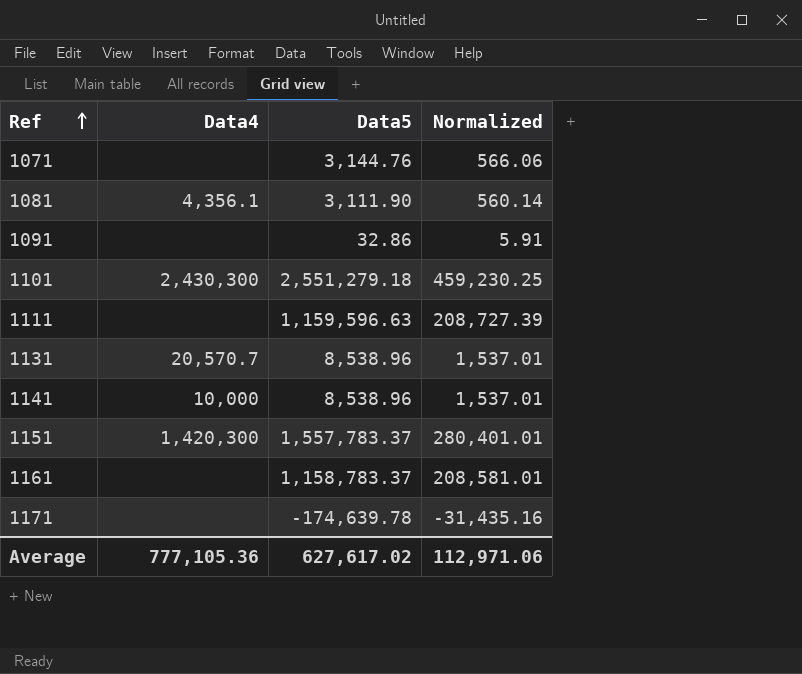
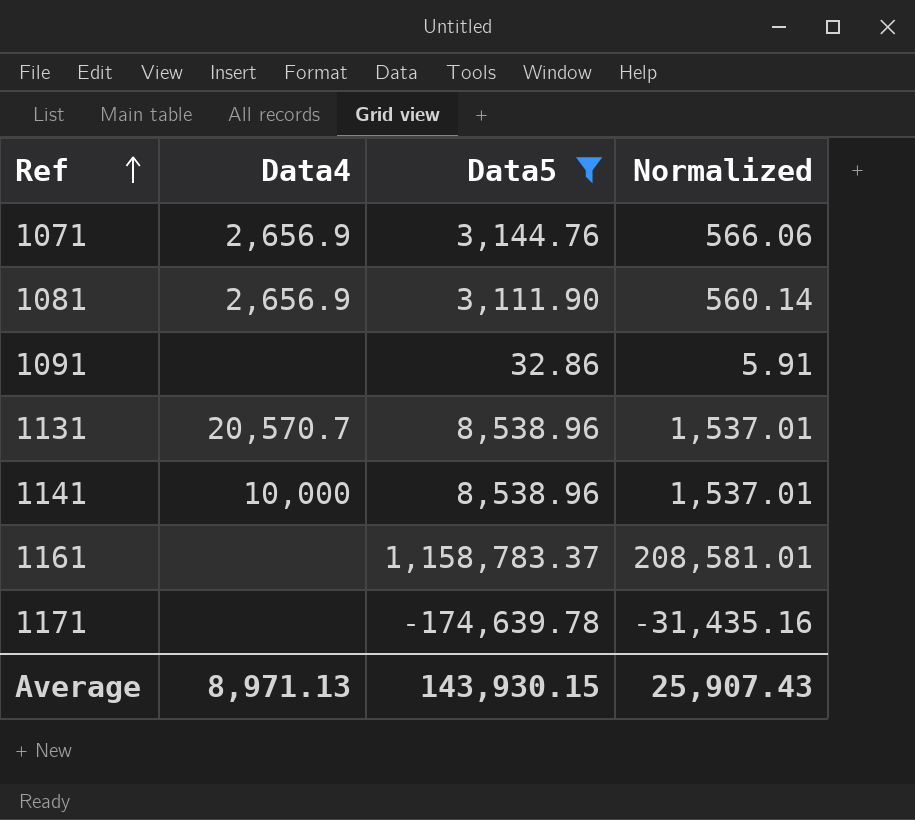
filter: none -> Data5 <= 1,158,783.37
1071 | Data4: none -> 2,656.9
1081 | Data4: 4,356.1 -> 2,656.9
Average | Data4: 777,105.36 -> 8,971.13
Average | Data5: 627,617.02 -> 143,930.15
Average | Normalized: 112,971.06 -> 25,907.43

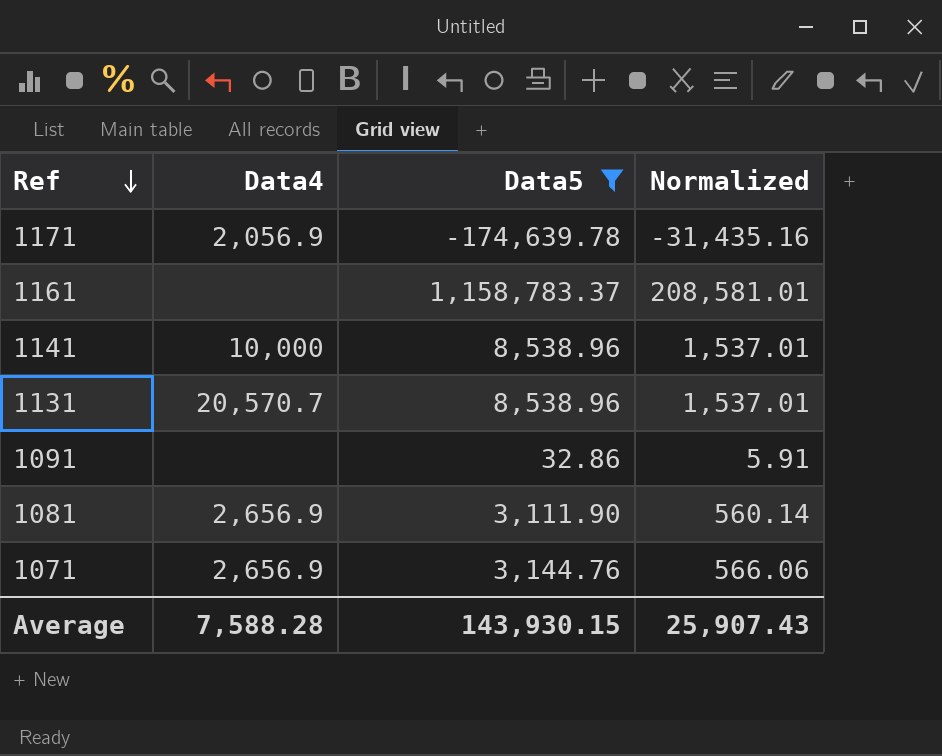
row order: Ref ascending -> Ref descending
1171 | Data4: none -> 2,056.9
Average | Data4: 8,971.13 -> 7,588.28

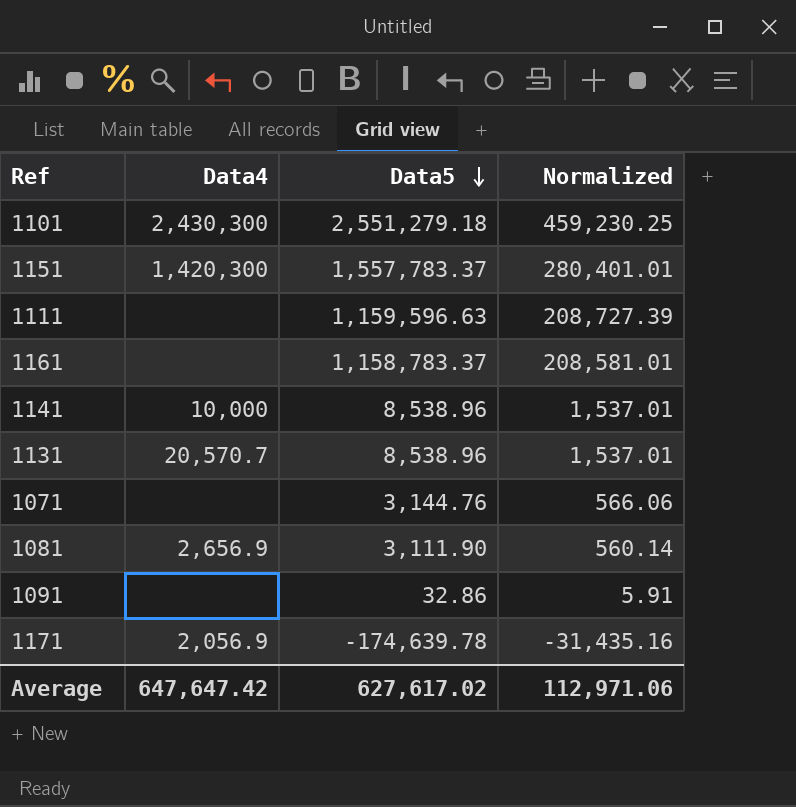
filter: Data5 <= 1,158,783.37 -> none
row order: Ref descending -> Data5 descending
1071 | Data4: 2,656.9 -> none
Average | Data4: 7,588.28 -> 647,647.42
Average | Data5: 143,930.15 -> 627,617.02
Average | Normalized: 25,907.43 -> 112,971.06

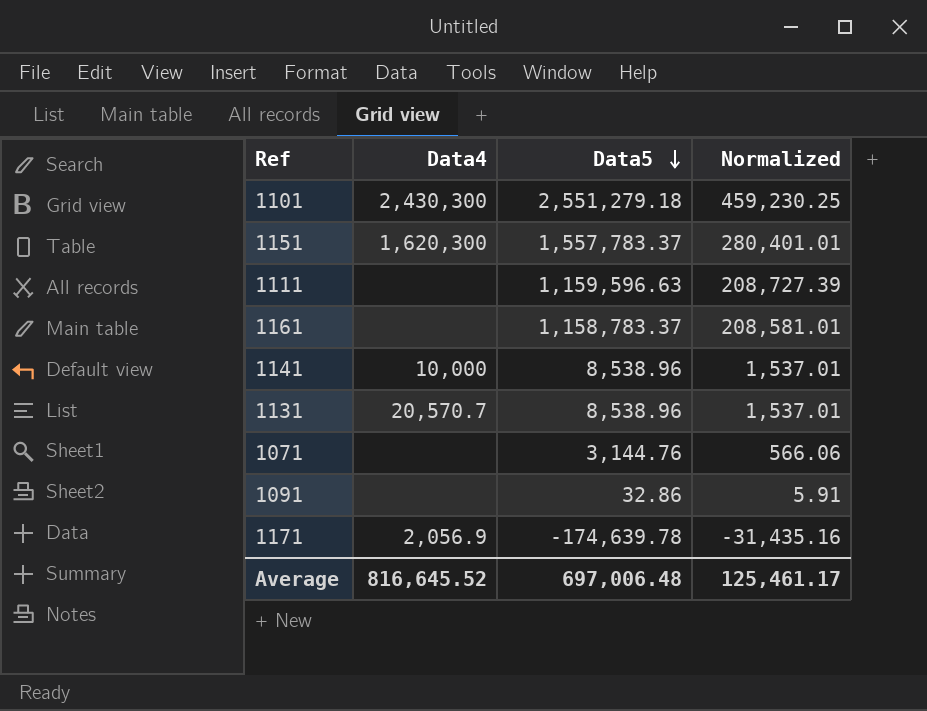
row 1081: 2,656.9 | 3,111.90 | 560.14 -> none
1151 | Data4: 1,420,300 -> 1,620,300
Average | Data4: 647,647.42 -> 816,645.52
Average | Data5: 627,617.02 -> 697,006.48
Average | Normalized: 112,971.06 -> 125,461.17

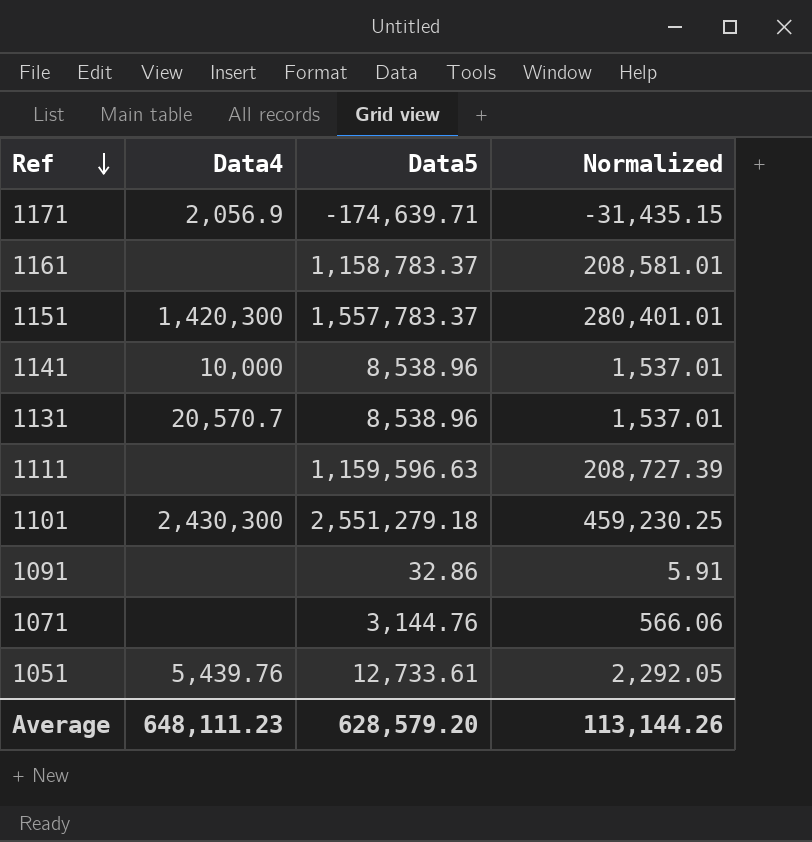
row order: Data5 descending -> Ref descending
1171 | Data5: -174,639.78 -> -174,639.71
1171 | Normalized: -31,435.16 -> -31,435.15
1151 | Data4: 1,620,300 -> 1,420,300
row 1051: none -> 5,439.76 | 12,733.61 | 2,292.05
Average | Data4: 816,645.52 -> 648,111.23
Average | Data5: 697,006.48 -> 628,579.20
Average | Normalized: 125,461.17 -> 113,144.26

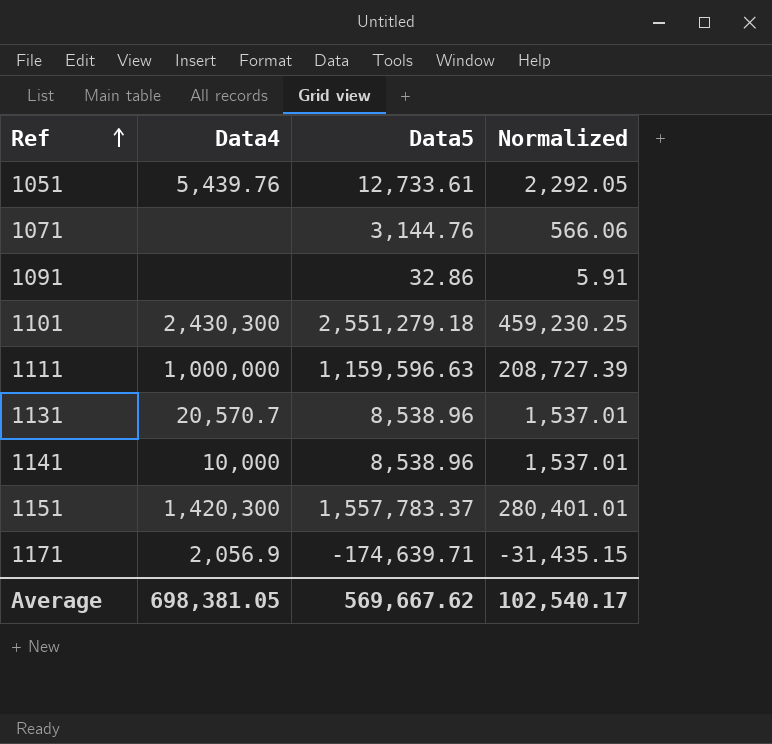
row order: Ref descending -> Ref ascending
row 1161: none | 1,158,783.37 | 208,581.01 -> none
1111 | Data4: none -> 1,000,000
Average | Data4: 648,111.23 -> 698,381.05
Average | Data5: 628,579.20 -> 569,667.62
Average | Normalized: 113,144.26 -> 102,540.17

